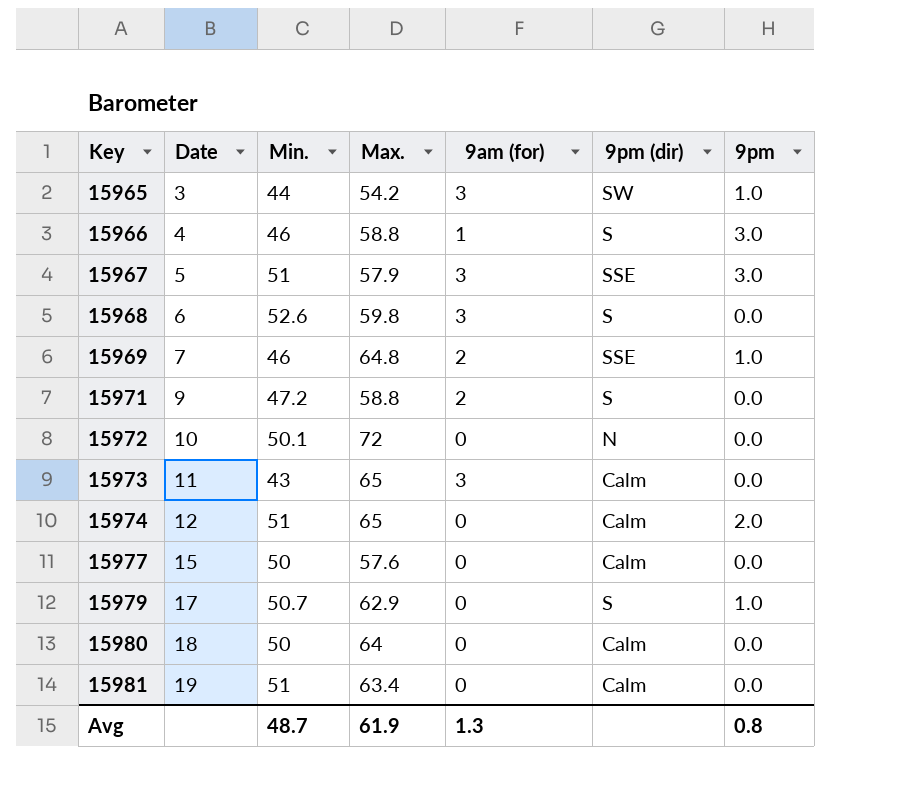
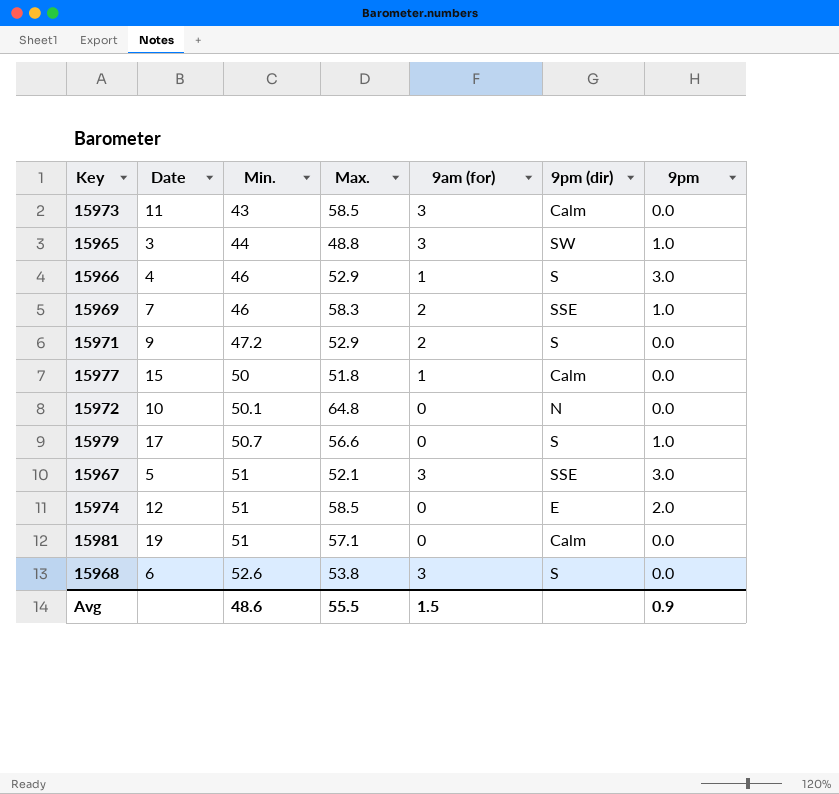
row order: Key ascending -> Min. ascending
row 15980: 18 | 50 | 64 | 0 | Calm | 0.0 -> none
15973 | Max.: 65 -> 58.5
15965 | Max.: 54.2 -> 48.8
15966 | Max.: 58.8 -> 52.9
15969 | Max.: 64.8 -> 58.3
15971 | Max.: 58.8 -> 52.9
15977 | Max.: 57.6 -> 51.8
15977 | 9am (for): 0 -> 1
15972 | Max.: 72 -> 64.8
15979 | Max.: 62.9 -> 56.6
15967 | Max.: 57.9 -> 52.1
15974 | Max.: 65 -> 58.5
15974 | 9pm (dir): Calm -> E
15981 | Max.: 63.4 -> 57.1
15968 | Max.: 59.8 -> 53.8
Avg | Min.: 48.7 -> 48.6
Avg | Max.: 61.9 -> 55.5
Avg | 9am (for): 1.3 -> 1.5
Avg | 9pm: 0.8 -> 0.9

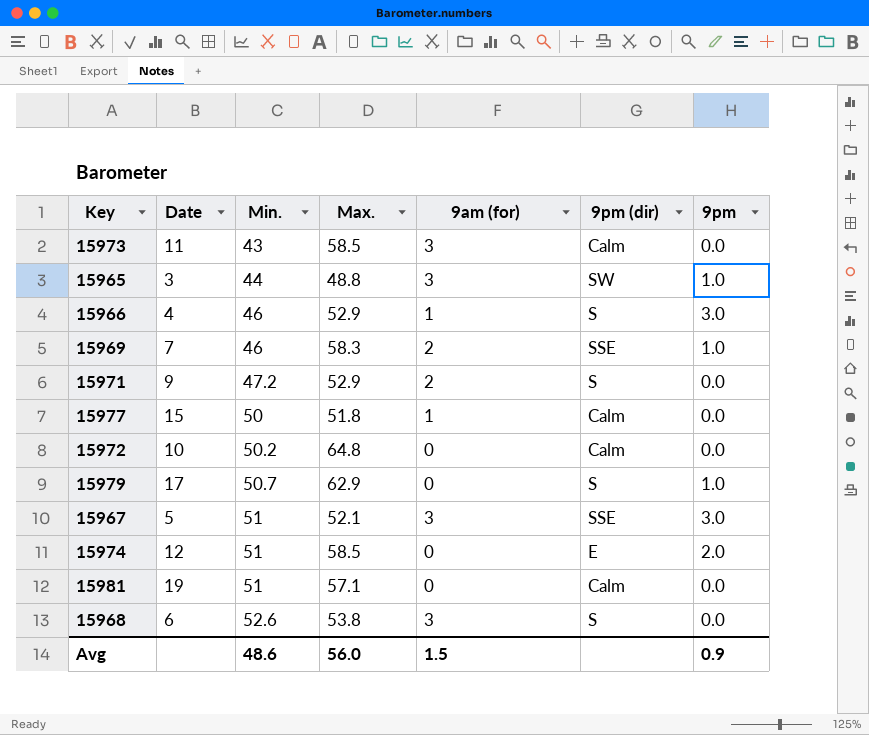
15972 | Min.: 50.1 -> 50.2
15972 | 9pm (dir): N -> Calm
15979 | Max.: 56.6 -> 62.9
Avg | Max.: 55.5 -> 56.0

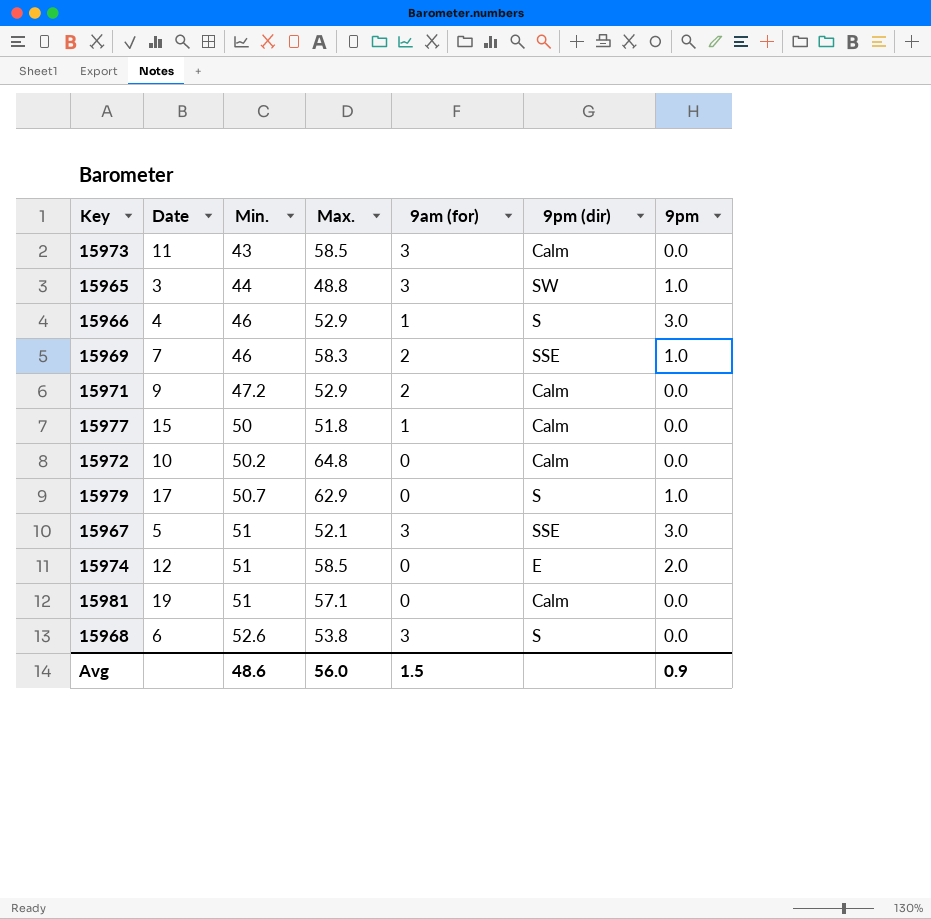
15971 | 9pm (dir): S -> Calm

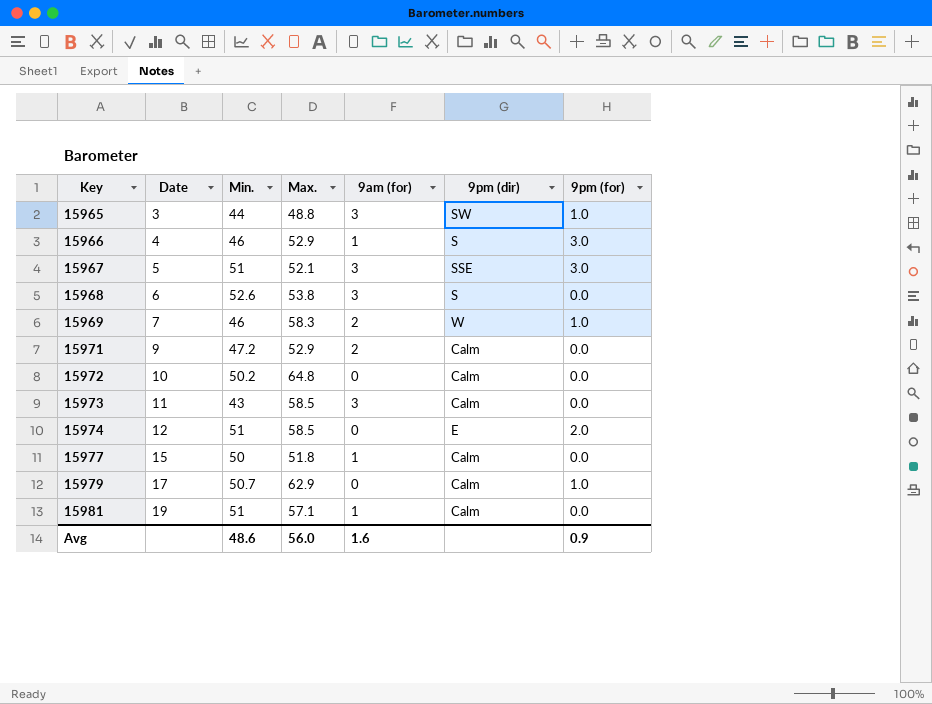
row order: Min. ascending -> Key ascending
column name: 9pm -> 9pm (for)
15969 | 9pm (dir): SSE -> W
15979 | 9pm (dir): S -> Calm
15981 | 9am (for): 0 -> 1
Avg | 9am (for): 1.5 -> 1.6

